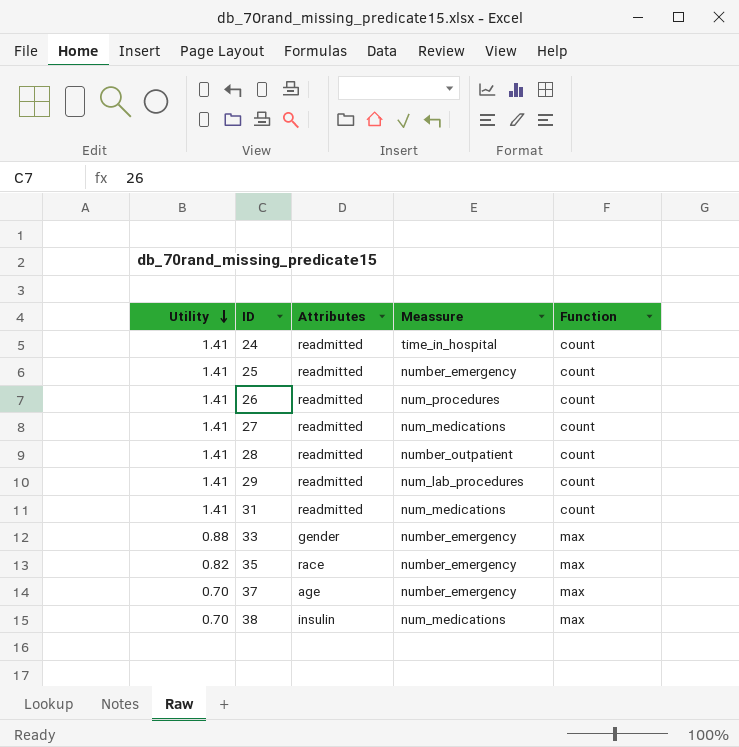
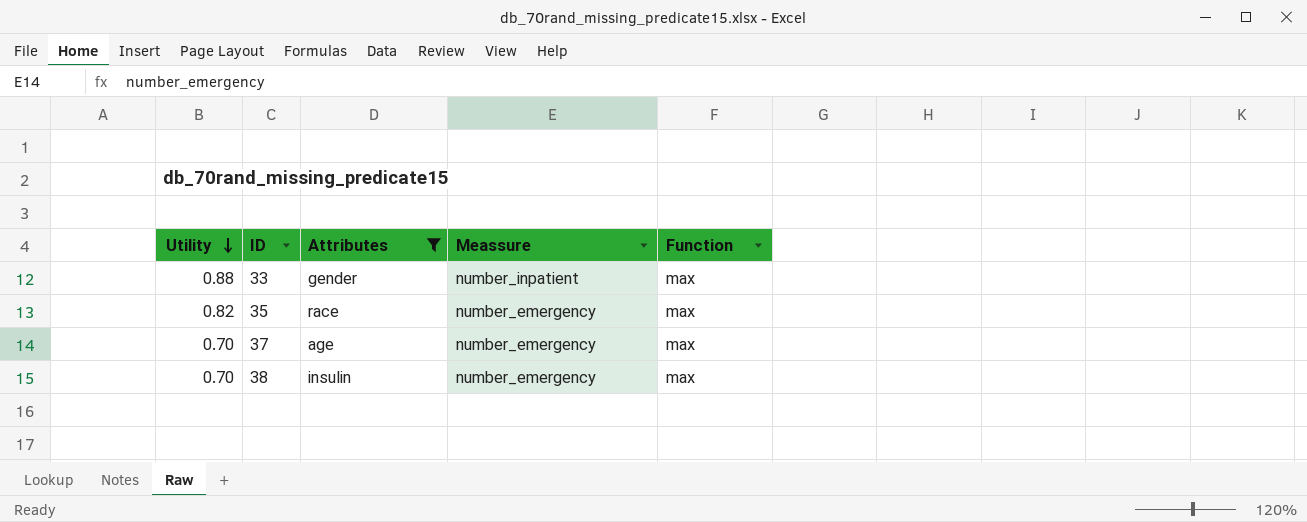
filter: none -> Attributes != readmitted
33 | Meassure: number_emergency -> number_inpatient
38 | Meassure: num_medications -> number_emergency

